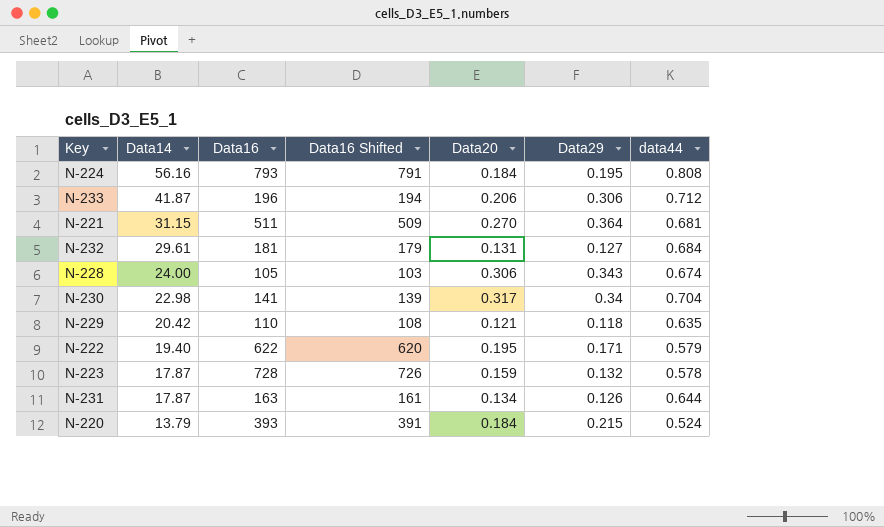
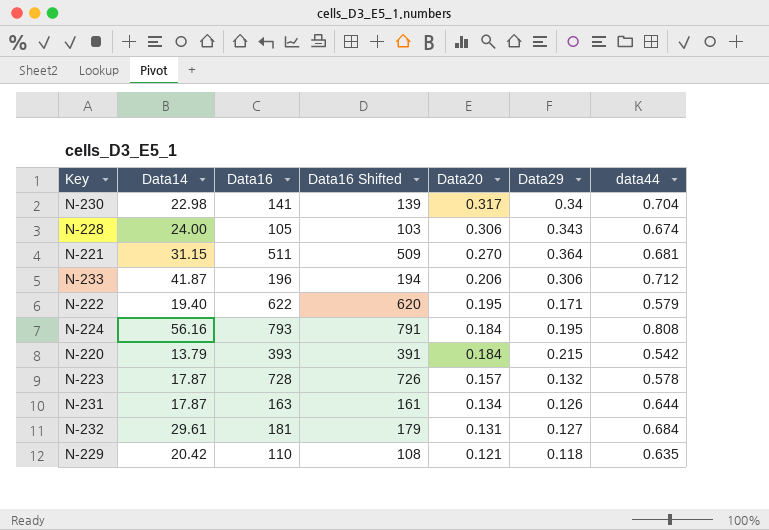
row order: Data14 descending -> Data20 descending
N-220 | data44: 0.524 -> 0.542
N-223 | Data20: 0.159 -> 0.157

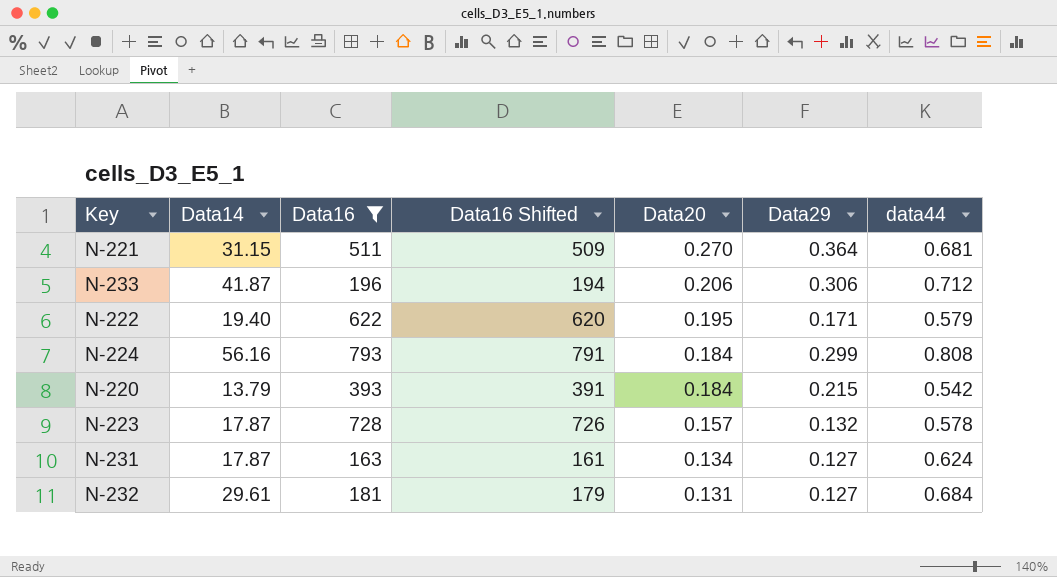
filter: none -> Data16 >= 163
N-224 | Data29: 0.195 -> 0.299
N-231 | Data29: 0.126 -> 0.127
N-231 | data44: 0.644 -> 0.624

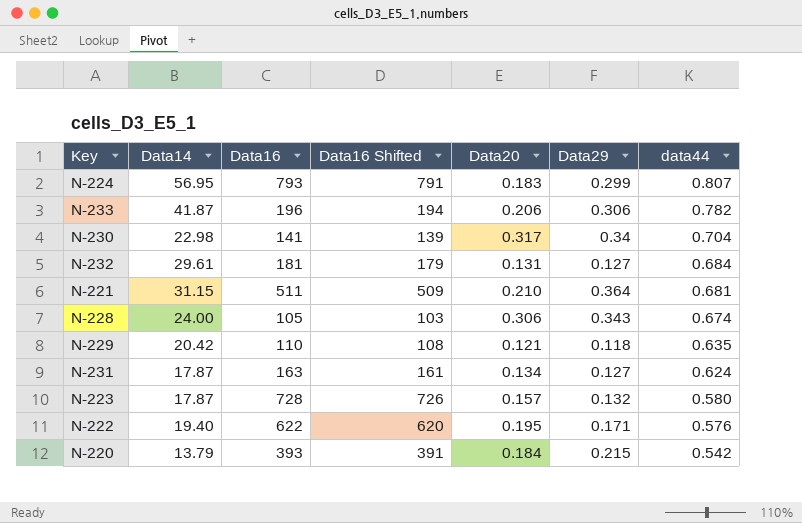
filter: Data16 >= 163 -> none
row order: Data20 descending -> data44 descending
N-224 | Data14: 56.16 -> 56.95
N-224 | Data20: 0.184 -> 0.183
N-224 | data44: 0.808 -> 0.807
N-233 | data44: 0.712 -> 0.782
N-221 | Data20: 0.270 -> 0.210
N-223 | data44: 0.578 -> 0.580
N-222 | data44: 0.579 -> 0.576

